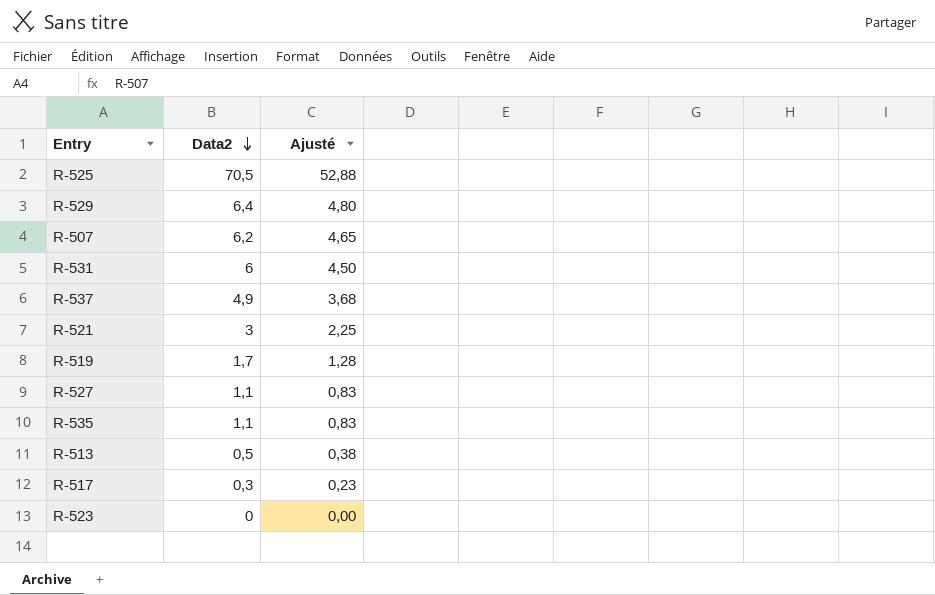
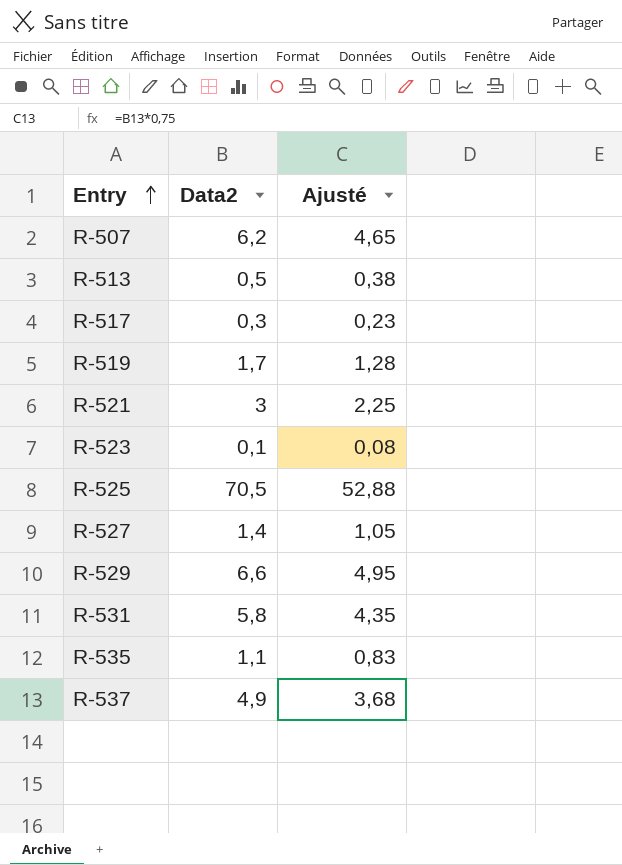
row order: Data2 descending -> Entry ascending
R-523 | Data2: 0 -> 0,1
R-523 | Ajusté: 0,00 -> 0,08
R-527 | Data2: 1,1 -> 1,4
R-527 | Ajusté: 0,83 -> 1,05
R-529 | Data2: 6,4 -> 6,6
R-529 | Ajusté: 4,80 -> 4,95
R-531 | Data2: 6 -> 5,8
R-531 | Ajusté: 4,50 -> 4,35

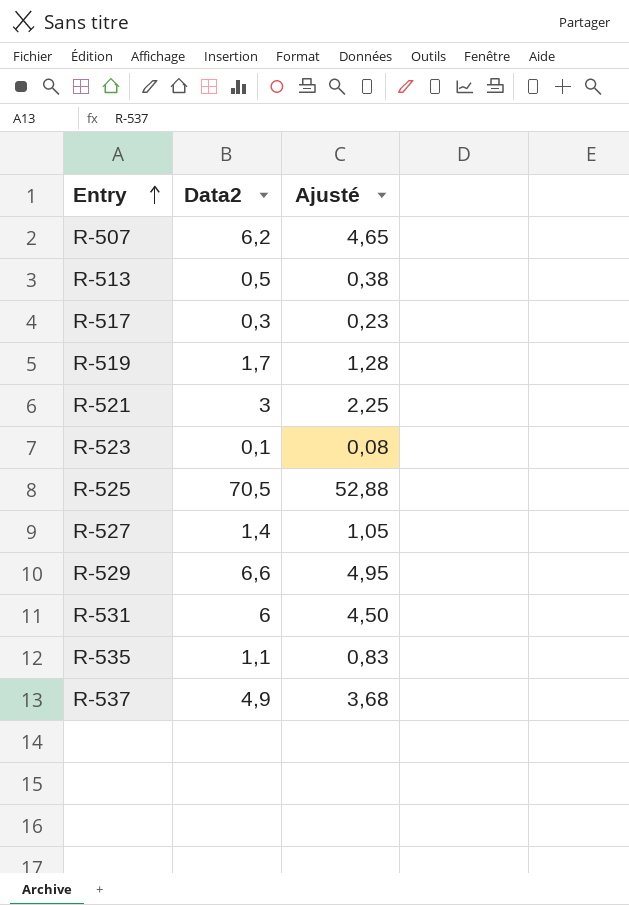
R-531 | Data2: 5,8 -> 6
R-531 | Ajusté: 4,35 -> 4,50

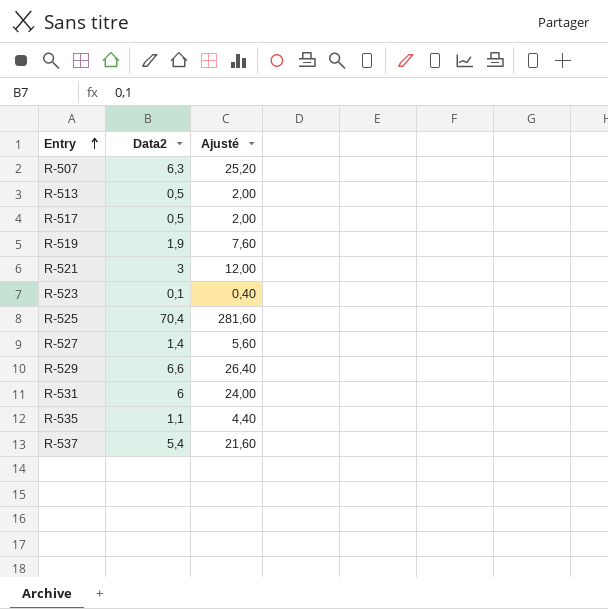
column Ajusté | formula: [Data2] * 0,75 -> [Data2] * 4
R-507 | Data2: 6,2 -> 6,3
R-517 | Data2: 0,3 -> 0,5
R-519 | Data2: 1,7 -> 1,9
R-525 | Data2: 70,5 -> 70,4
R-537 | Data2: 4,9 -> 5,4

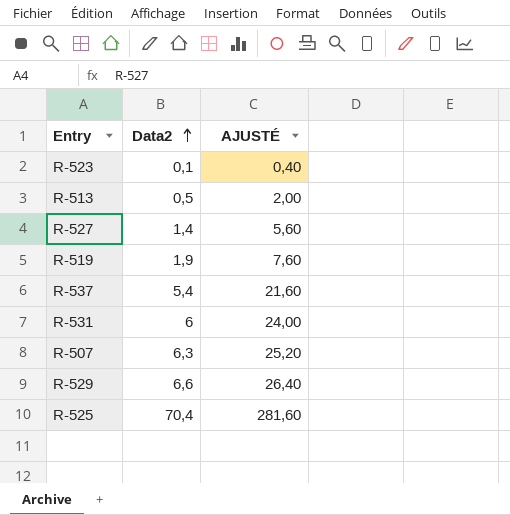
row order: Entry ascending -> Data2 ascending
column name: Ajusté -> AJUSTÉ
row R-517: 0,5 | 2,00 -> none
row R-521: 3 | 12,00 -> none
row R-535: 1,1 | 4,40 -> none

